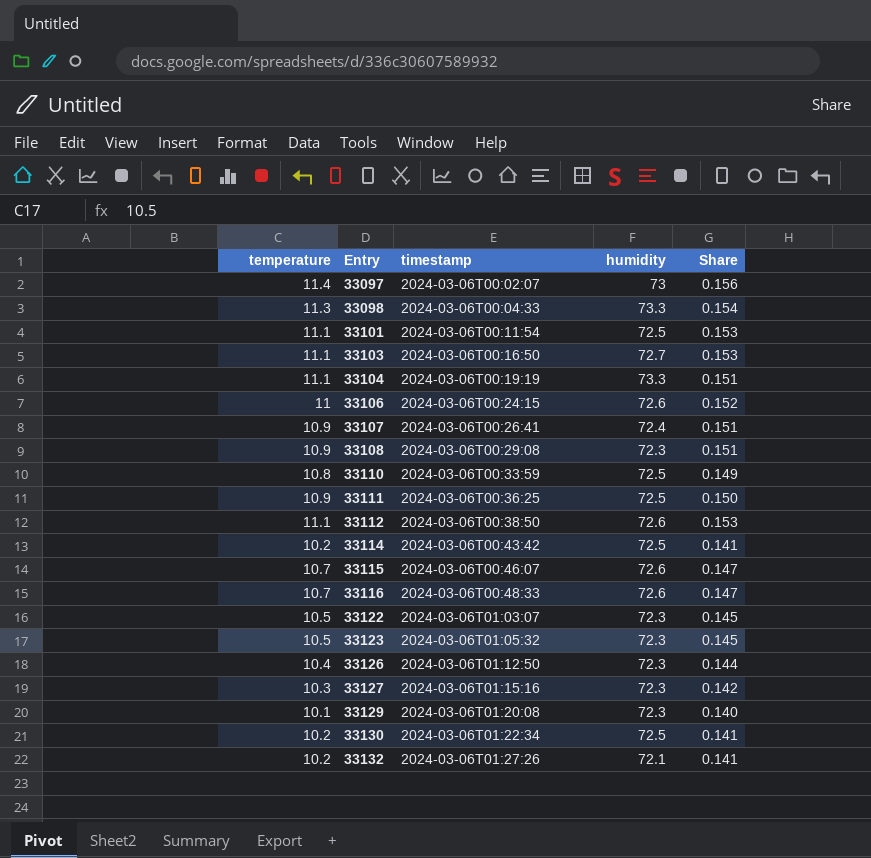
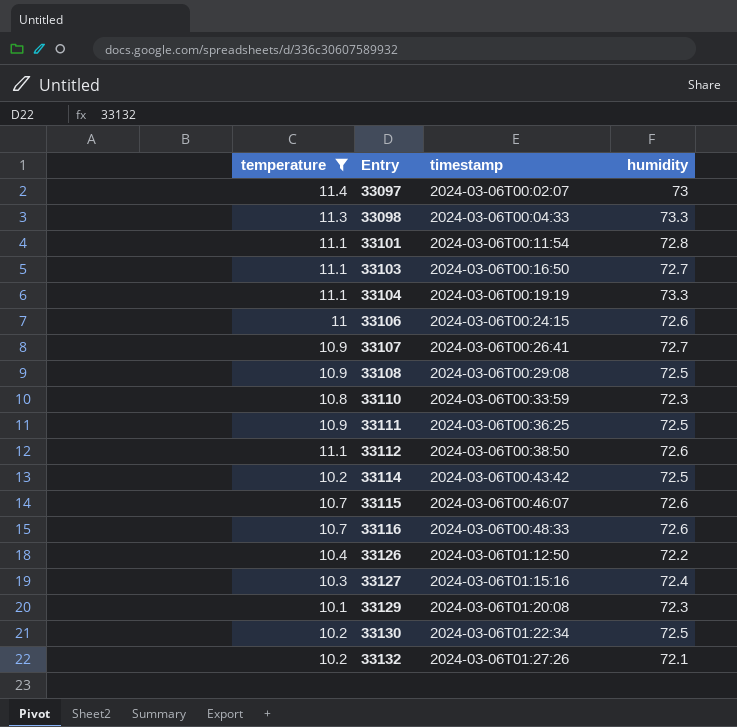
filter: none -> temperature != 10.5
column Share | formula: [temperature] / [humidity] -> none
33101 | humidity: 72.5 -> 72.8
33107 | humidity: 72.4 -> 72.7
33108 | humidity: 72.3 -> 72.5
33110 | humidity: 72.5 -> 72.3
33126 | humidity: 72.3 -> 72.2
33127 | humidity: 72.3 -> 72.4

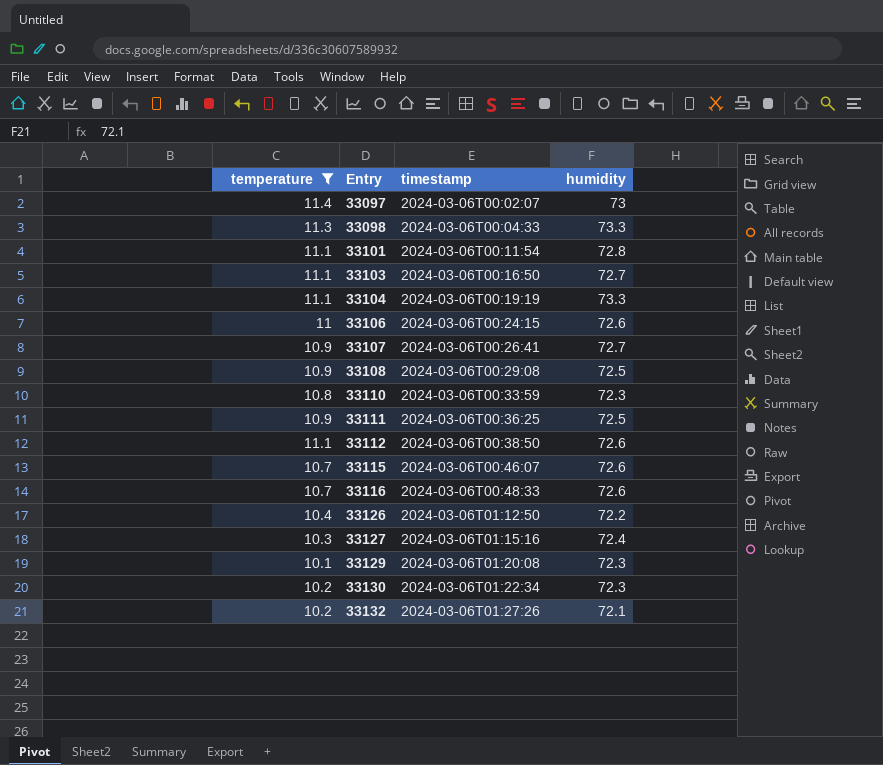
row 33114: 10.2 | 2024-03-06T00:43:42 | 72.5 -> none
33130 | humidity: 72.5 -> 72.3

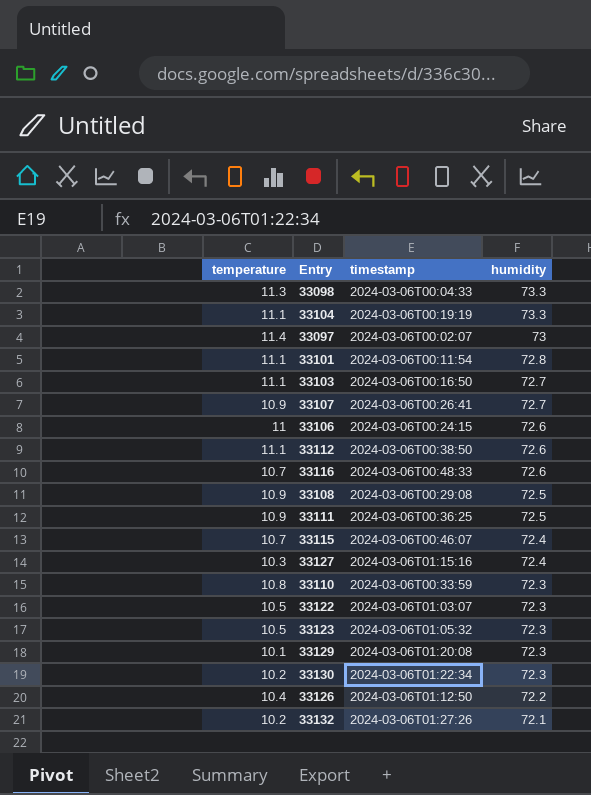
filter: temperature != 10.5 -> none
row order: Entry ascending -> humidity descending
33115 | humidity: 72.6 -> 72.4

